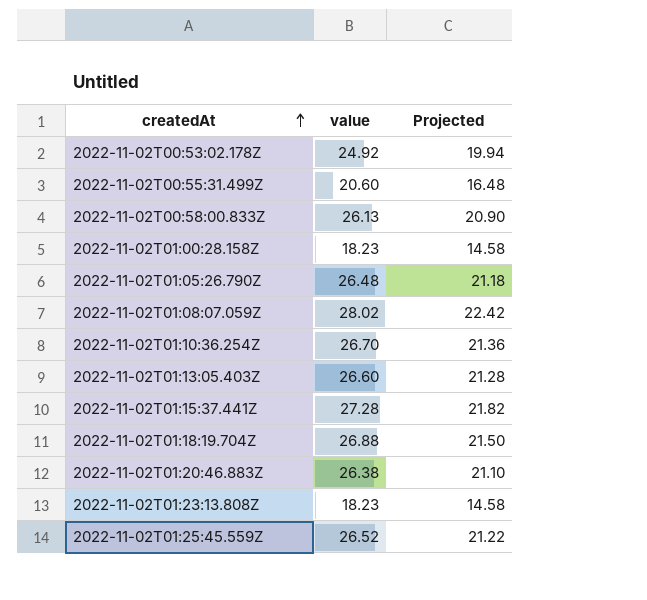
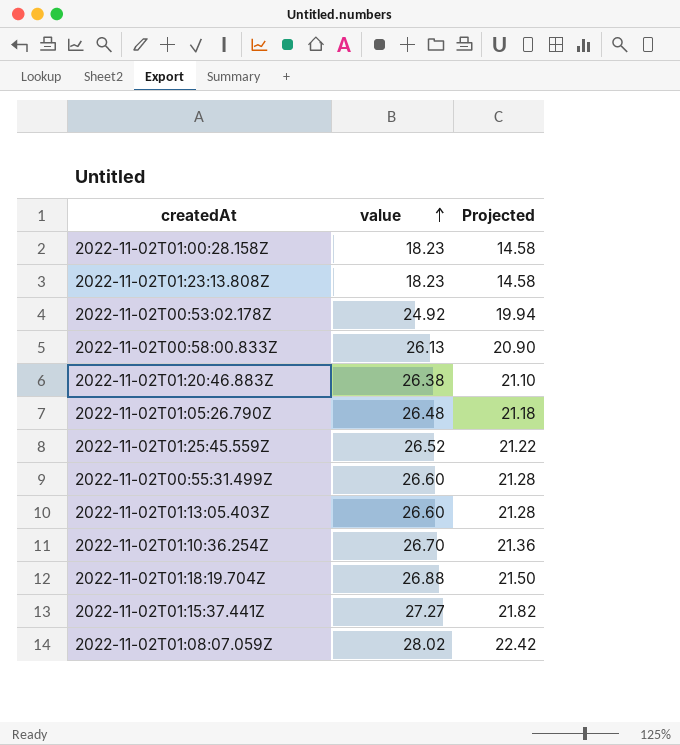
row order: createdAt ascending -> value ascending
2022-11-02T00:55:31.499Z | value: 20.60 -> 26.60
2022-11-02T00:55:31.499Z | Projected: 16.48 -> 21.28
2022-11-02T01:15:37.441Z | value: 27.28 -> 27.27

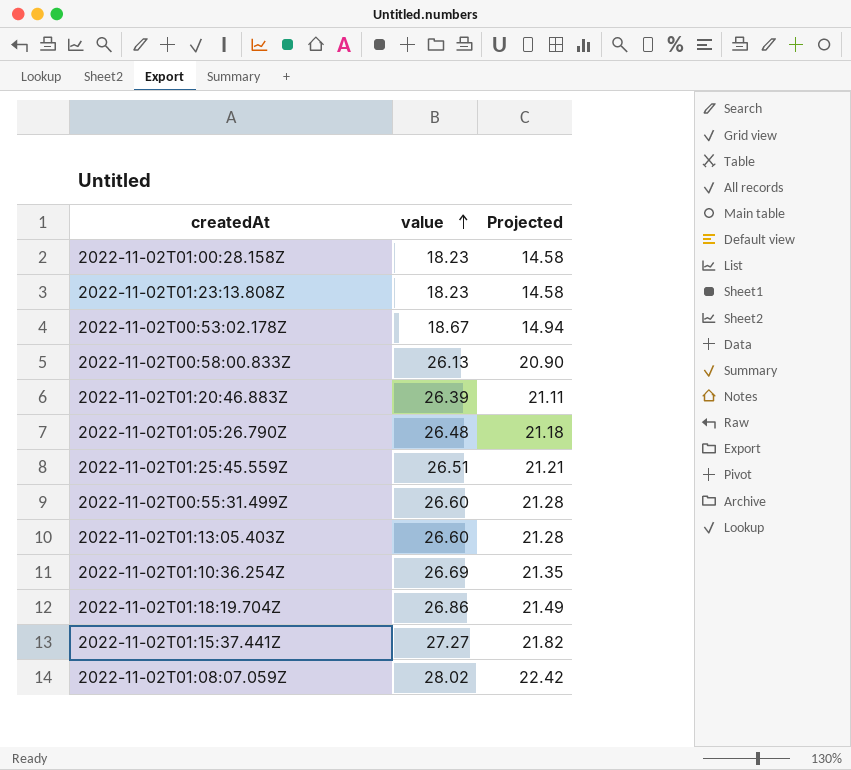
2022-11-02T00:53:02.178Z | value: 24.92 -> 18.67
2022-11-02T00:53:02.178Z | Projected: 19.94 -> 14.94
2022-11-02T01:20:46.883Z | value: 26.38 -> 26.39
2022-11-02T01:20:46.883Z | Projected: 21.10 -> 21.11
2022-11-02T01:25:45.559Z | value: 26.52 -> 26.51
2022-11-02T01:25:45.559Z | Projected: 21.22 -> 21.21
2022-11-02T01:10:36.254Z | value: 26.70 -> 26.69
2022-11-02T01:10:36.254Z | Projected: 21.36 -> 21.35
2022-11-02T01:18:19.704Z | value: 26.88 -> 26.86
2022-11-02T01:18:19.704Z | Projected: 21.50 -> 21.49

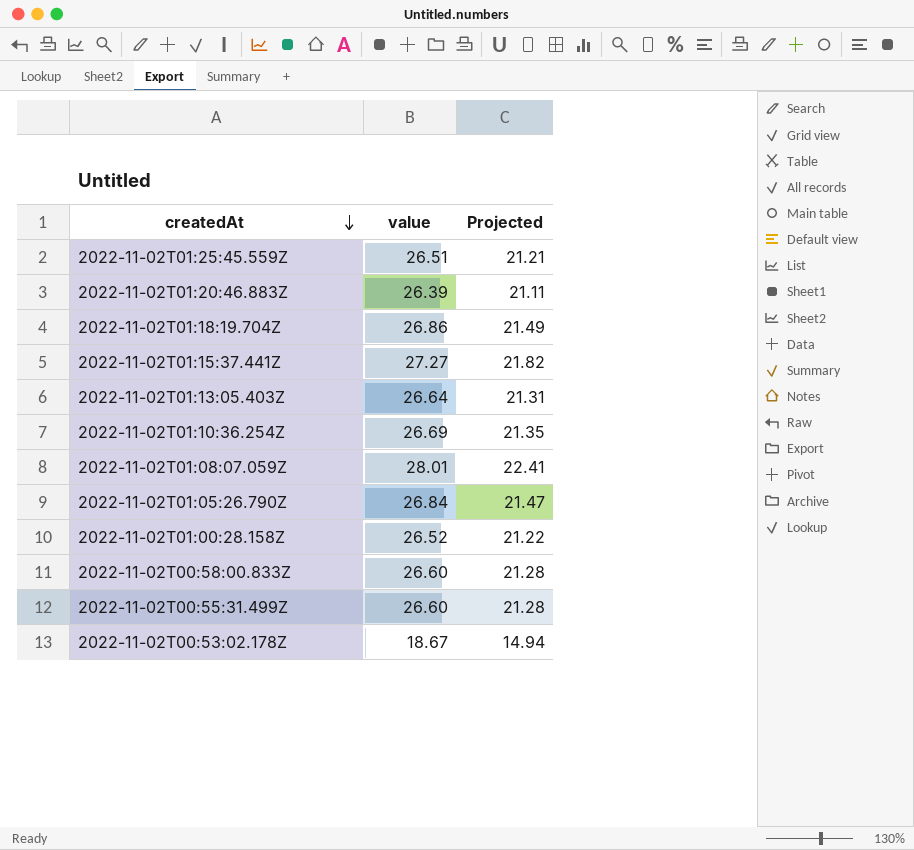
row order: value ascending -> createdAt descending
row 2022-11-02T01:23:13.808Z: 18.23 | 14.58 -> none
2022-11-02T01:13:05.403Z | value: 26.60 -> 26.64
2022-11-02T01:13:05.403Z | Projected: 21.28 -> 21.31
2022-11-02T01:08:07.059Z | value: 28.02 -> 28.01
2022-11-02T01:08:07.059Z | Projected: 22.42 -> 22.41
2022-11-02T01:05:26.790Z | value: 26.48 -> 26.84
2022-11-02T01:05:26.790Z | Projected: 21.18 -> 21.47
2022-11-02T01:00:28.158Z | value: 18.23 -> 26.52
2022-11-02T01:00:28.158Z | Projected: 14.58 -> 21.22
2022-11-02T00:58:00.833Z | value: 26.13 -> 26.60
2022-11-02T00:58:00.833Z | Projected: 20.90 -> 21.28

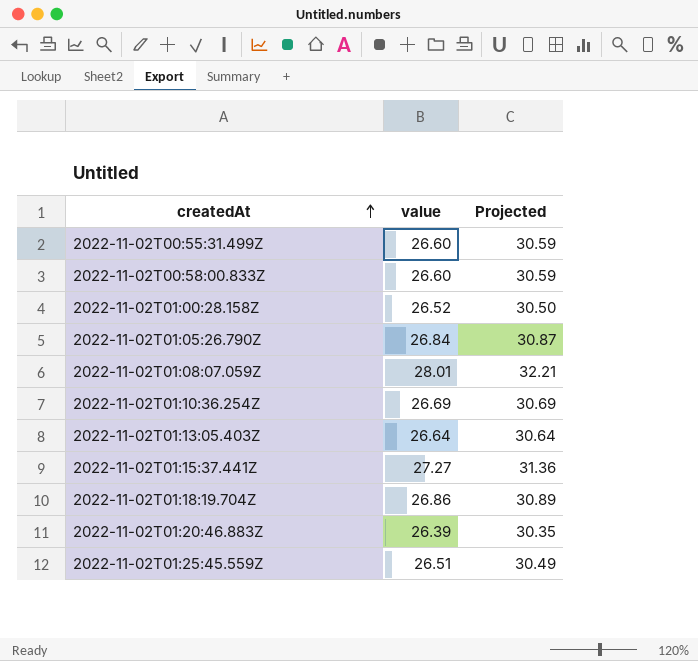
row order: createdAt descending -> createdAt ascending
column Projected | formula: [value] * 0.8 -> [value] * 1.15
row 2022-11-02T00:53:02.178Z: 18.67 | 14.94 -> none

